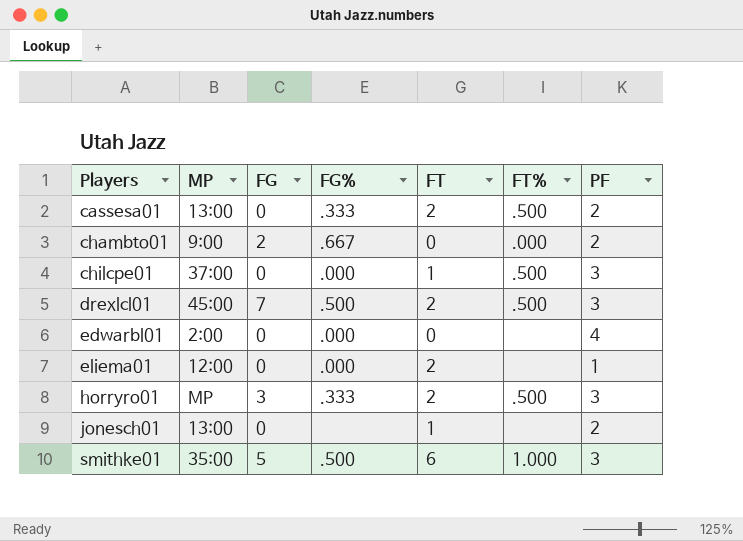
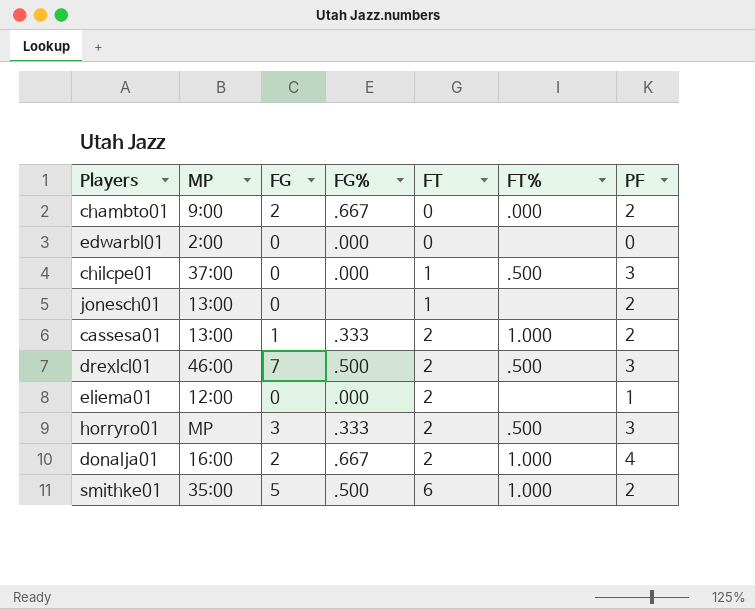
row order: Players ascending -> FT ascending
edwarbl01 | PF: 4 -> 0
cassesa01 | FG: 0 -> 1
cassesa01 | FT%: .500 -> 1.000
drexlcl01 | MP: 45:00 -> 46:00
row donalja01: none -> 16:00 | 2 | .667 | 2 | 1.000 | 4
smithke01 | PF: 3 -> 2

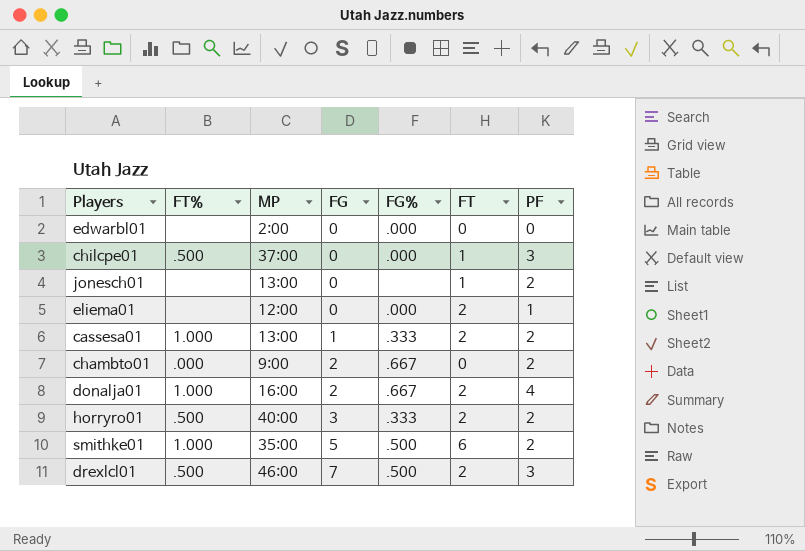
row order: FT ascending -> FG ascending
column FT% | position: 6 -> 2
horryro01 | MP: MP -> 40:00
horryro01 | PF: 3 -> 2

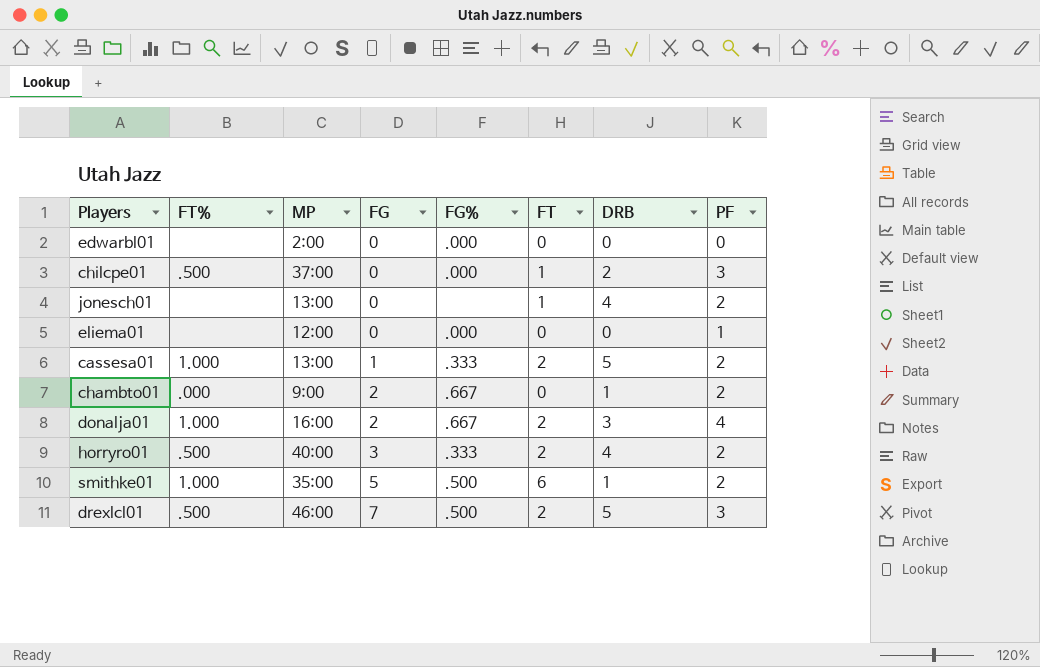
column DRB | position: none -> 7
eliema01 | FT: 2 -> 0

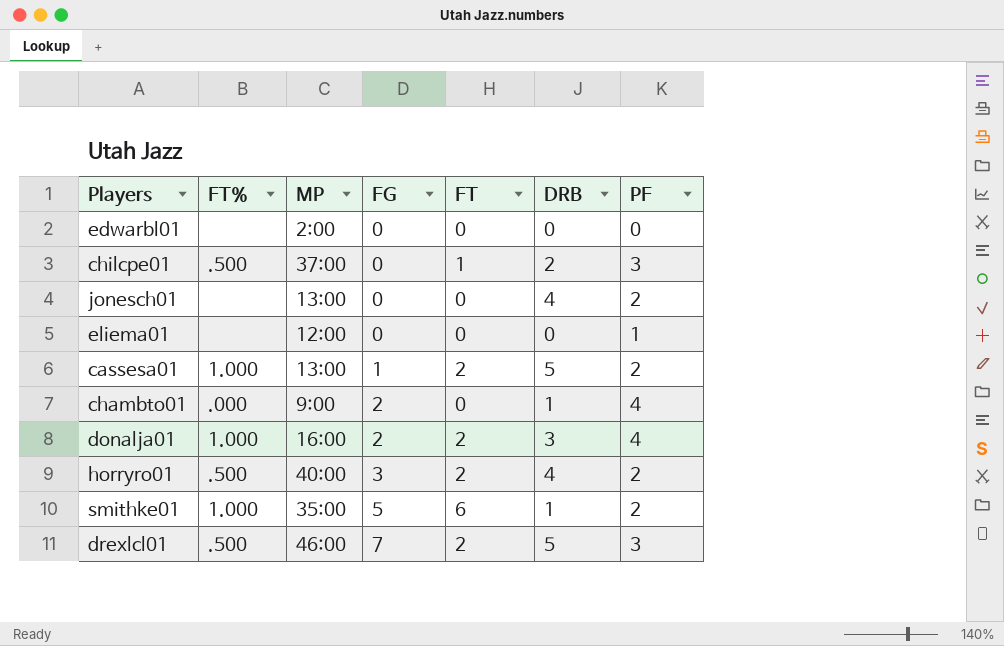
column FG% | position: 5 -> none
jonesch01 | FT: 1 -> 0
chambto01 | PF: 2 -> 4

